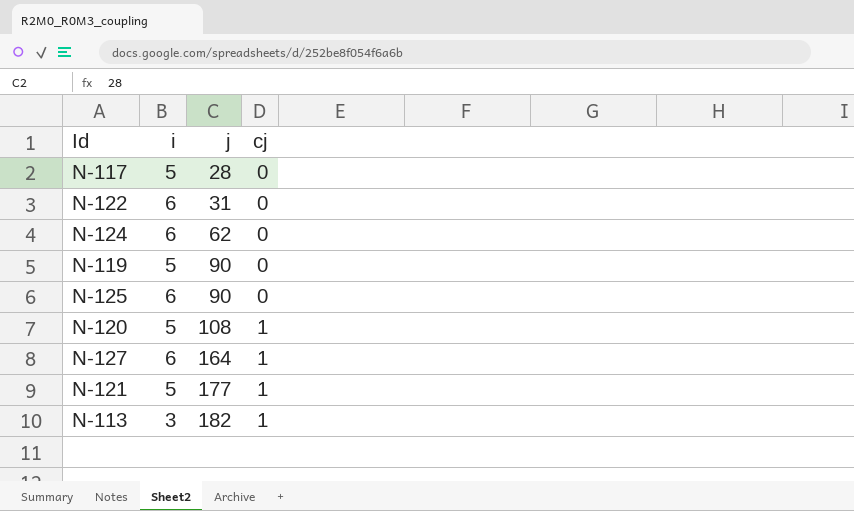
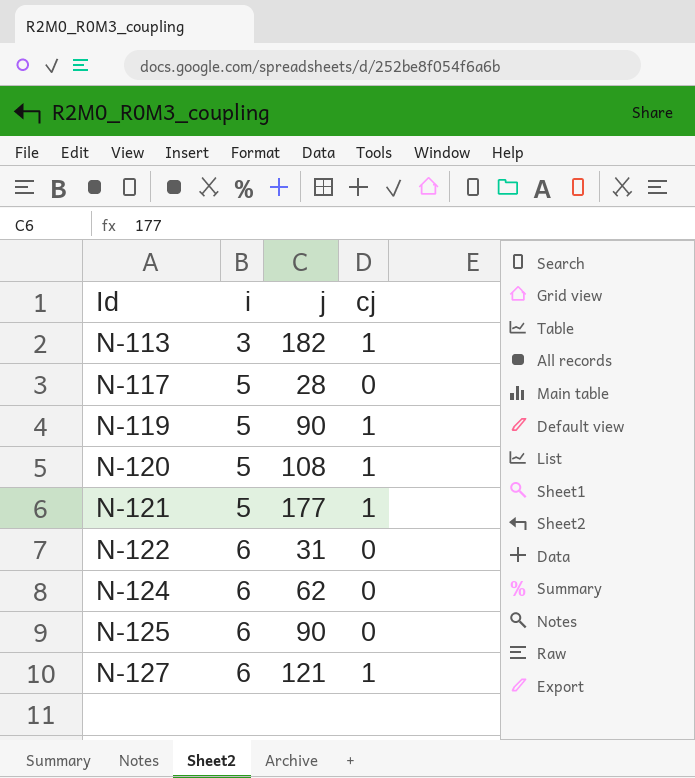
row order: j ascending -> Id ascending
N-119 | cj: 0 -> 1
N-127 | j: 164 -> 121

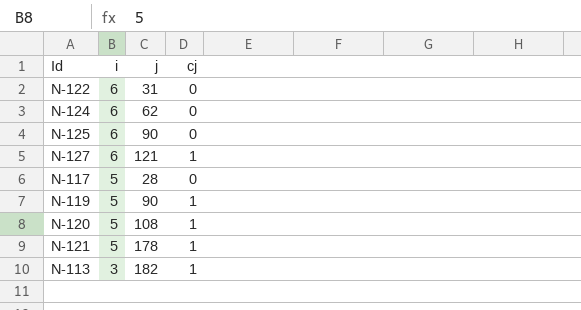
row order: Id ascending -> i descending
N-121 | j: 177 -> 178

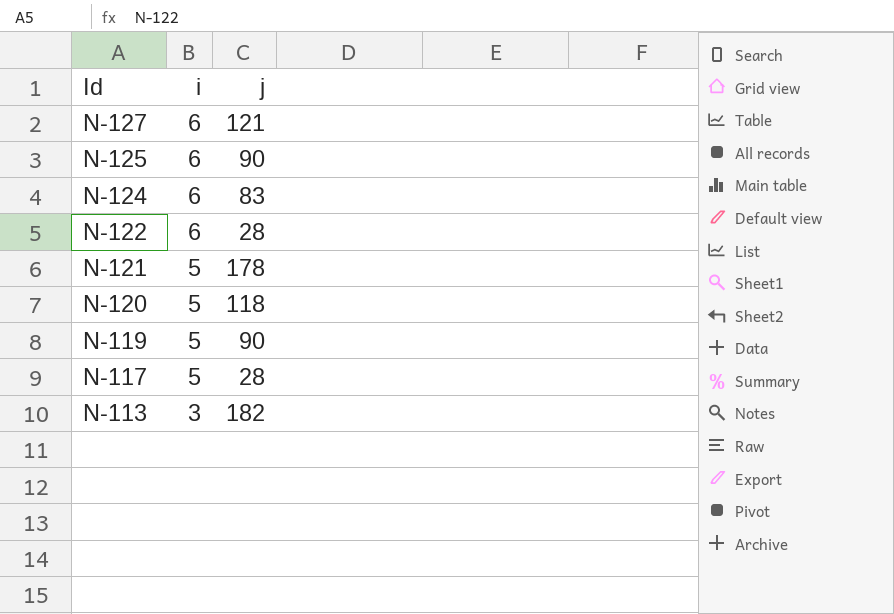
row order: i descending -> Id descending
column cj | position: 4 -> none
N-124 | j: 62 -> 83
N-122 | j: 31 -> 28
N-120 | j: 108 -> 118

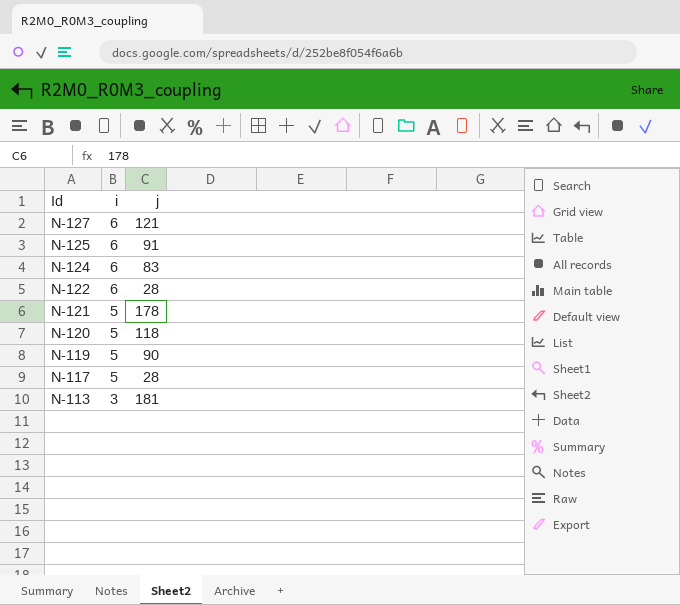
N-125 | j: 90 -> 91
N-113 | j: 182 -> 181

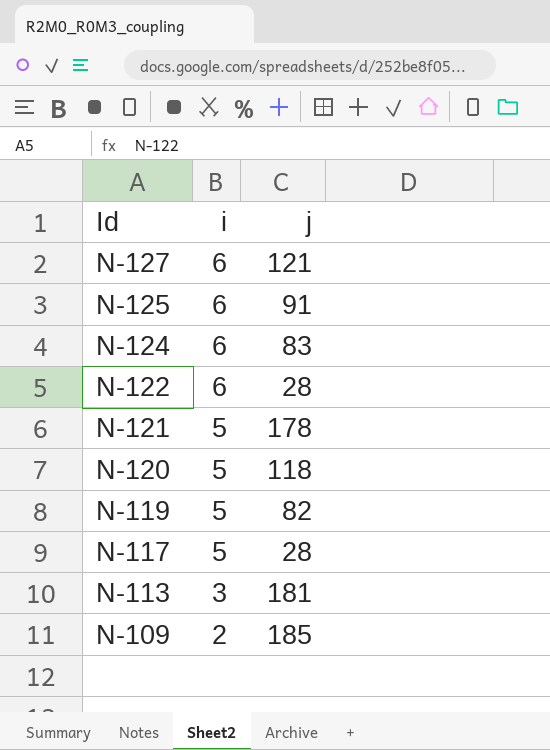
N-119 | j: 90 -> 82
row N-109: none -> 2 | 185

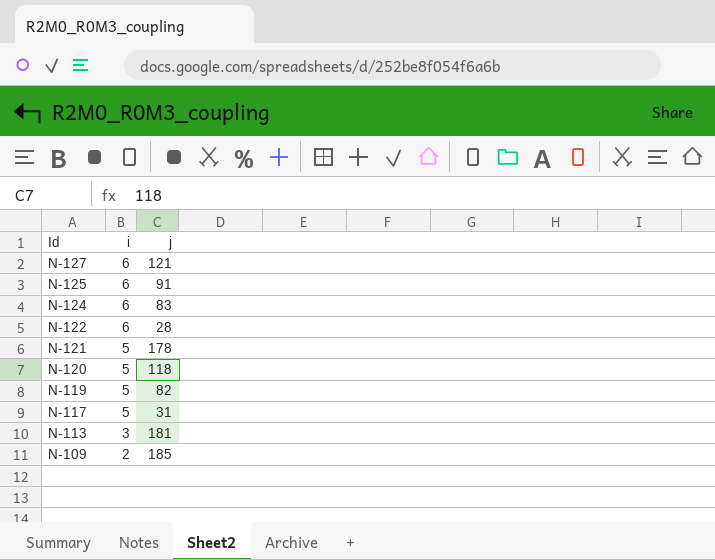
N-117 | j: 28 -> 31

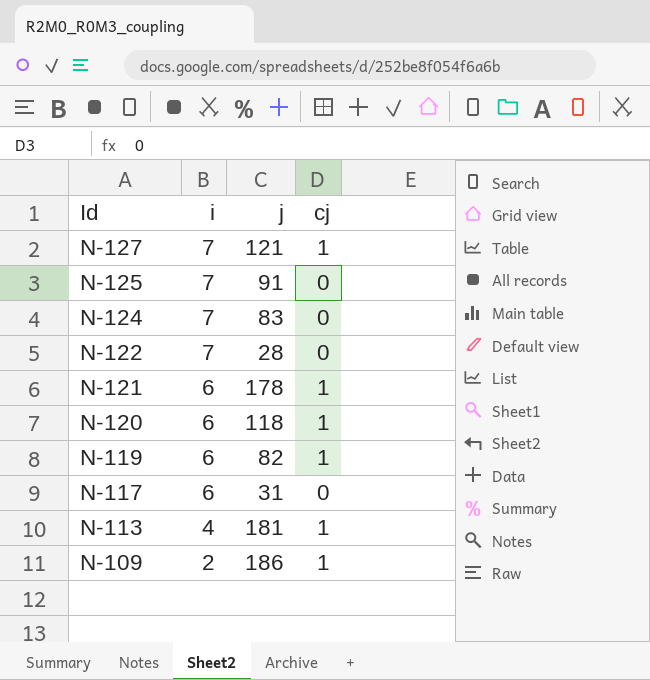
column cj | position: none -> 4
N-127 | i: 6 -> 7
N-125 | i: 6 -> 7
N-124 | i: 6 -> 7
N-122 | i: 6 -> 7
N-121 | i: 5 -> 6
N-120 | i: 5 -> 6
N-119 | i: 5 -> 6
N-117 | i: 5 -> 6
N-113 | i: 3 -> 4
N-109 | j: 185 -> 186

